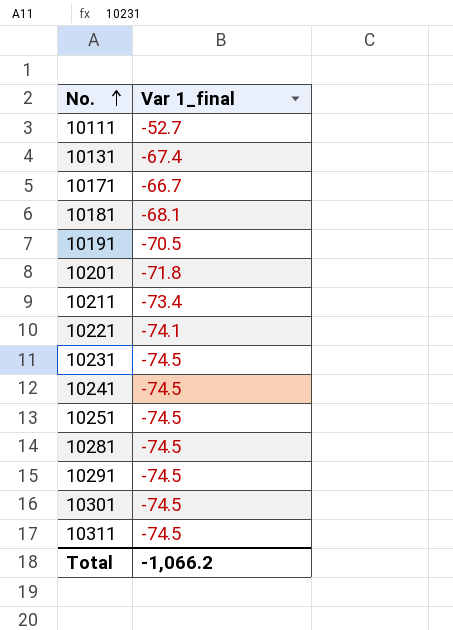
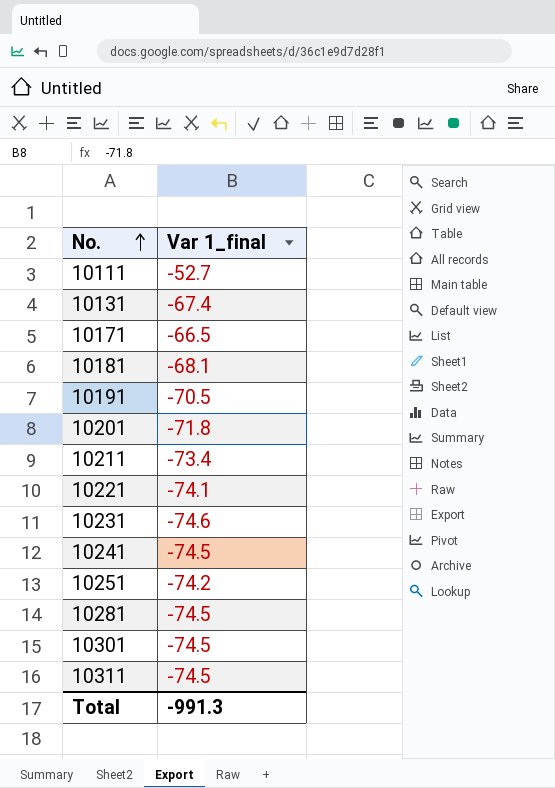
row 10291: -74.5 -> none
10171 | Var 1_final: -66.7 -> -66.5
10231 | Var 1_final: -74.5 -> -74.6
10251 | Var 1_final: -74.5 -> -74.2
Total | Var 1_final: -1,066.2 -> -991.3

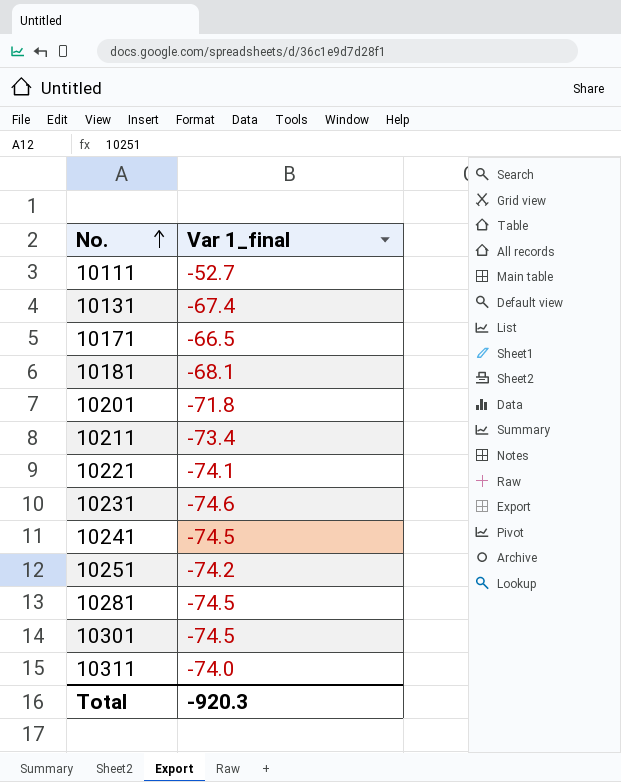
row 10191: -70.5 -> none
10311 | Var 1_final: -74.5 -> -74.0
Total | Var 1_final: -991.3 -> -920.3

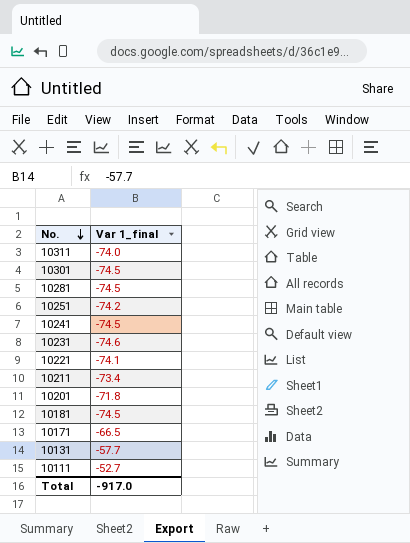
row order: No. ascending -> No. descending
10181 | Var 1_final: -68.1 -> -74.5
10131 | Var 1_final: -67.4 -> -57.7
Total | Var 1_final: -920.3 -> -917.0

